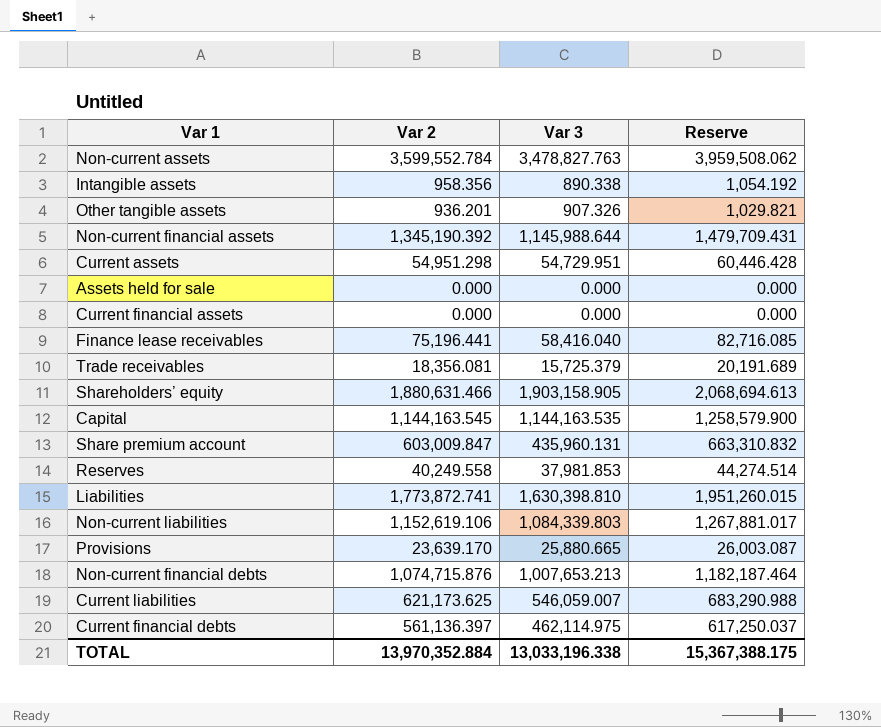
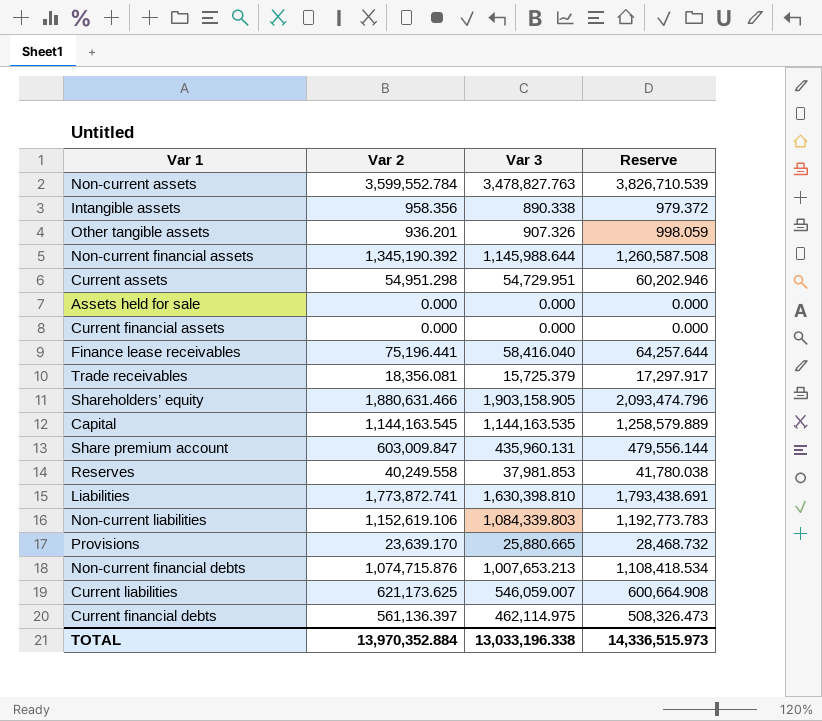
column Reserve | formula: [Var 2] * 1.1 -> [Var 3] * 1.1
TOTAL | Reserve: 15,367,388.175 -> 14,336,515.973

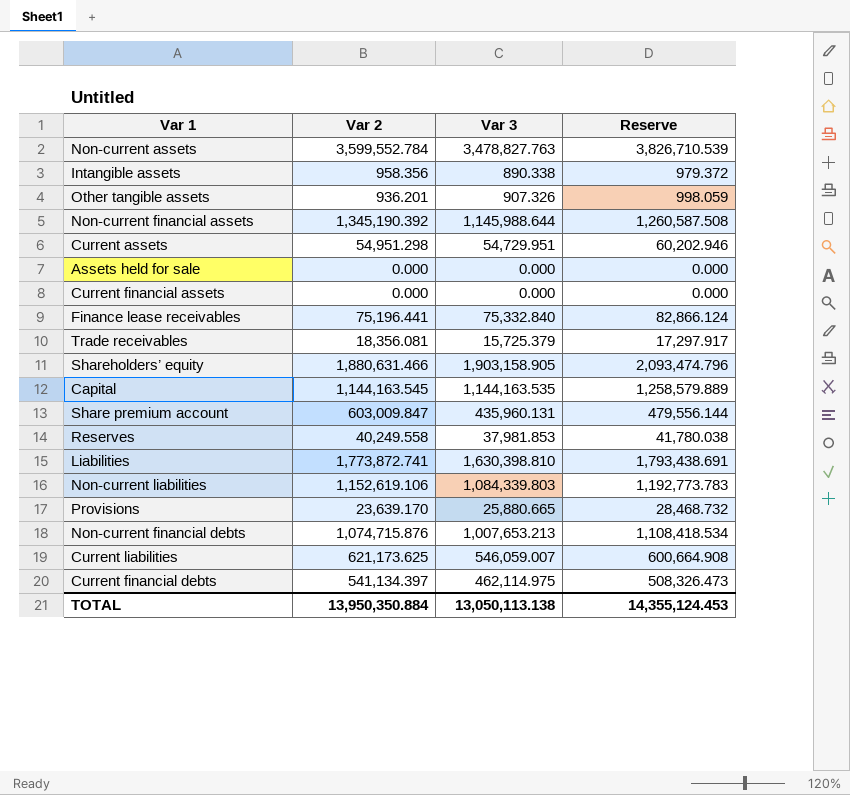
Finance lease receivables | Var 3: 58,416.040 -> 75,332.840
Finance lease receivables | Reserve: 64,257.644 -> 82,866.124
Current financial debts | Var 2: 561,136.397 -> 541,134.397
TOTAL | Var 2: 13,970,352.884 -> 13,950,350.884
TOTAL | Var 3: 13,033,196.338 -> 13,050,113.138
TOTAL | Reserve: 14,336,515.973 -> 14,355,124.453

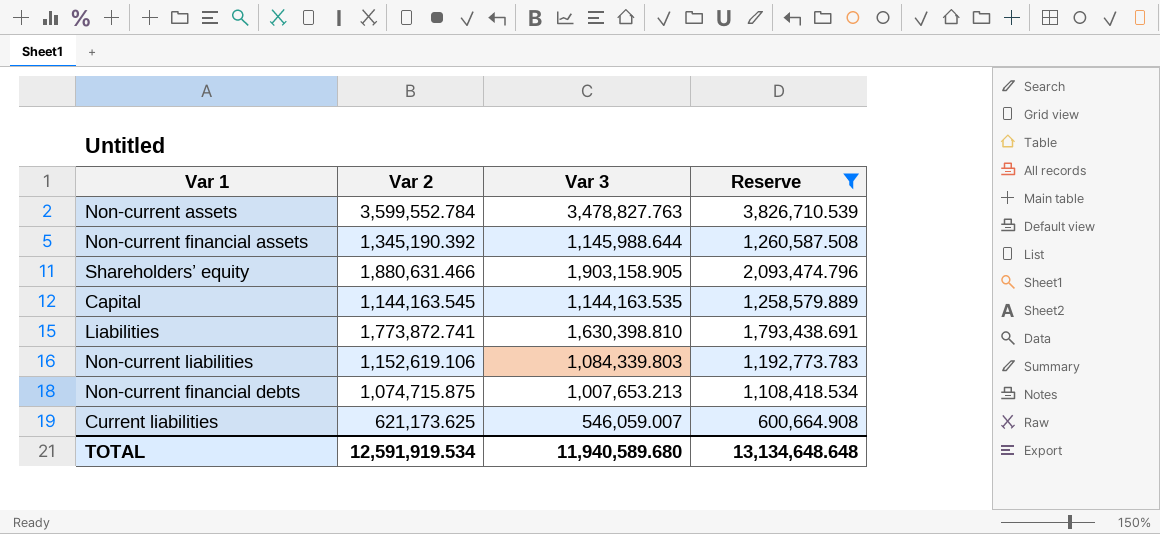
filter: none -> Reserve >= 600,664.908
Non-current financial debts | Var 2: 1,074,715.876 -> 1,074,715.875
TOTAL | Var 2: 13,950,350.884 -> 12,591,919.534
TOTAL | Var 3: 13,050,113.138 -> 11,940,589.680
TOTAL | Reserve: 14,355,124.453 -> 13,134,648.648

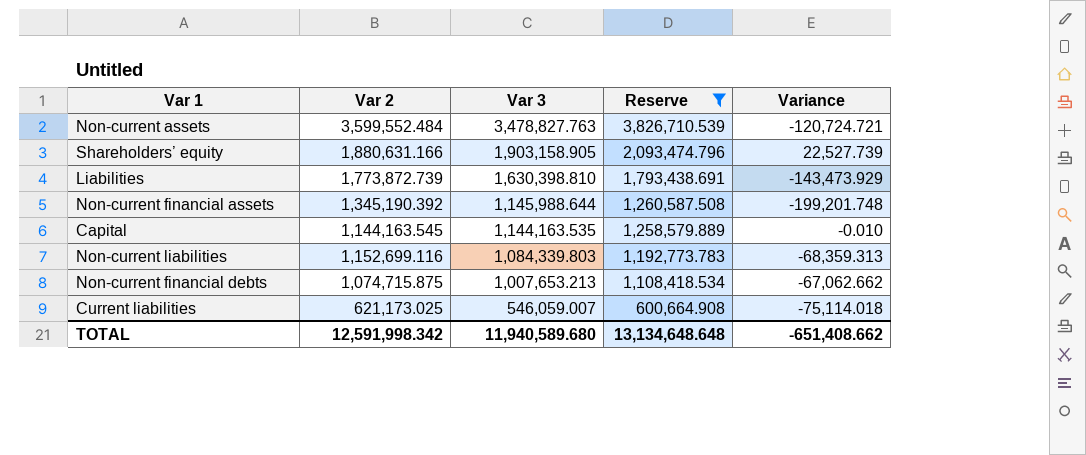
row order: none -> Var 3 descending
column Variance | formula: none -> [Var 3] - [Var 2]
Non-current assets | Var 2: 3,599,552.784 -> 3,599,552.484
Shareholders’ equity | Var 2: 1,880,631.466 -> 1,880,631.166
Liabilities | Var 2: 1,773,872.741 -> 1,773,872.739
Non-current liabilities | Var 2: 1,152,619.106 -> 1,152,699.116
Current liabilities | Var 2: 621,173.625 -> 621,173.025
TOTAL | Var 2: 12,591,919.534 -> 12,591,998.342

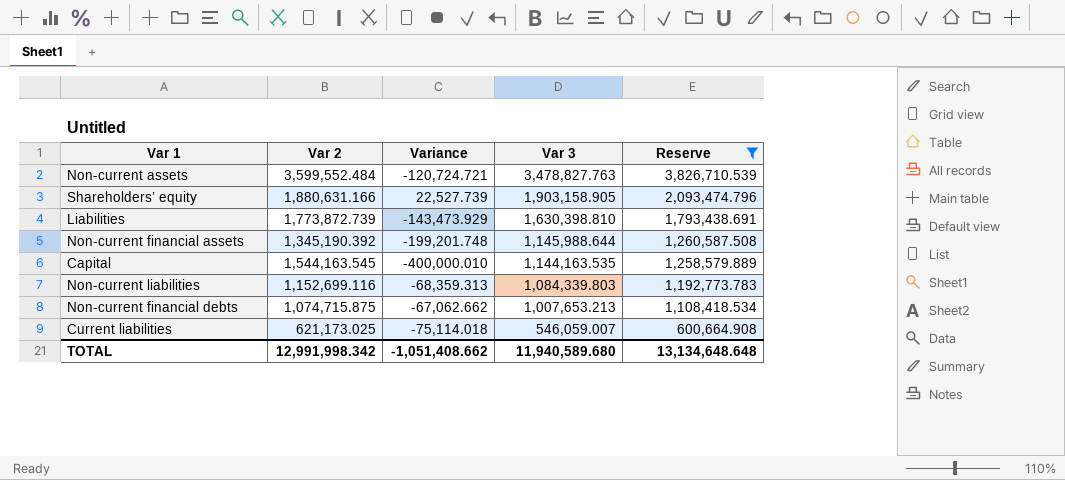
column Variance | position: 5 -> 3
Capital | Var 2: 1,144,163.545 -> 1,544,163.545
Capital | Variance: -0.010 -> -400,000.010
TOTAL | Var 2: 12,591,998.342 -> 12,991,998.342
TOTAL | Variance: -651,408.662 -> -1,051,408.662

